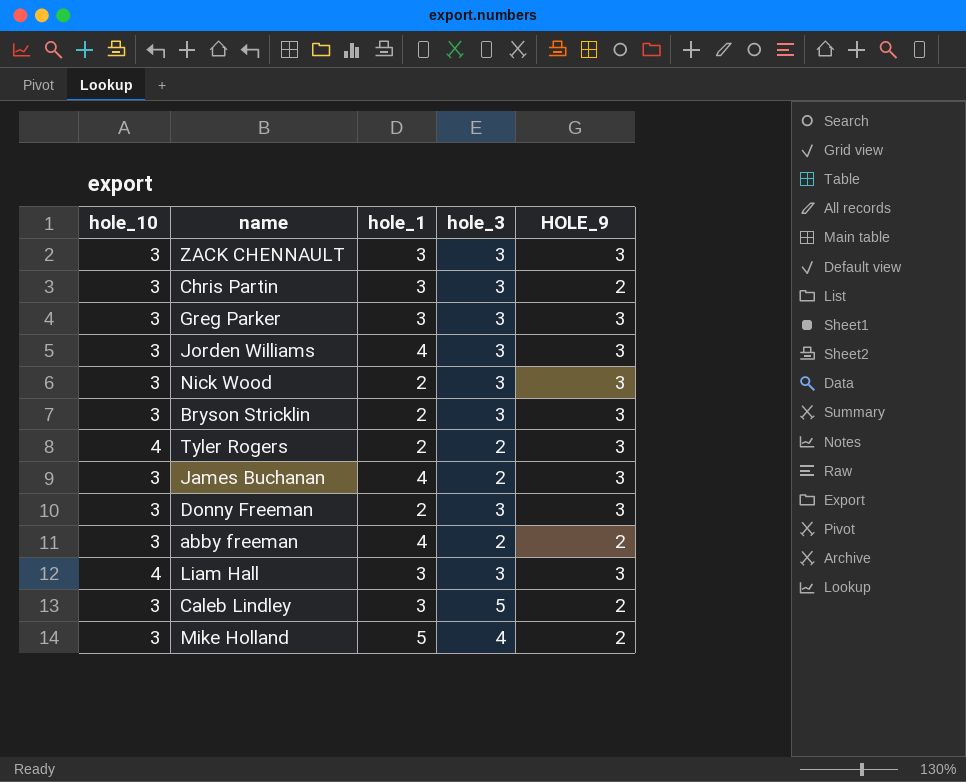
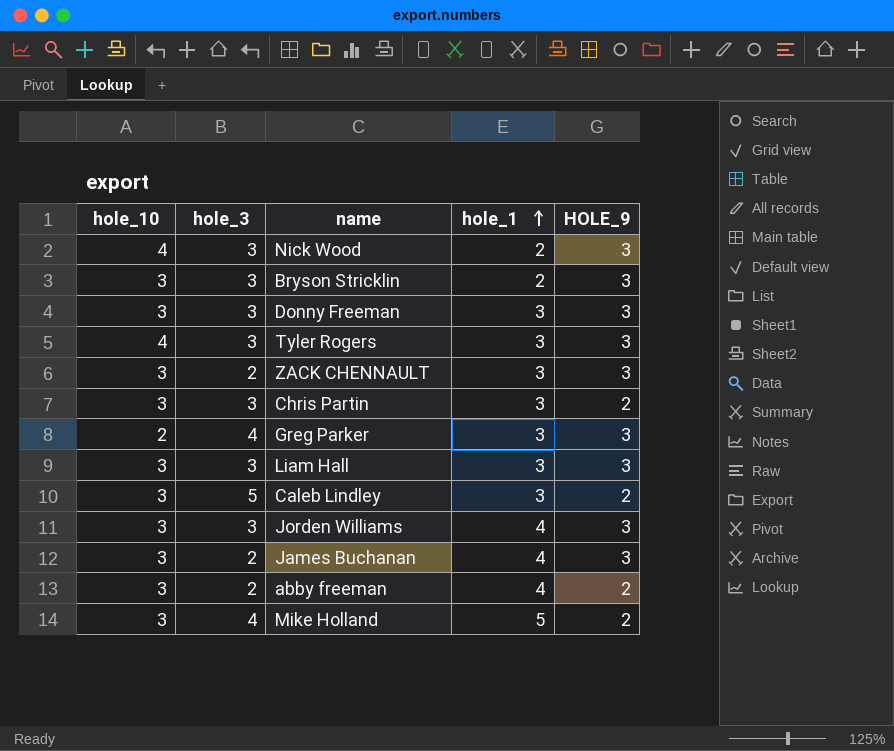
row order: none -> hole_1 ascending
column hole_3 | position: 4 -> 2
Nick Wood | hole_10: 3 -> 4
Donny Freeman | hole_1: 2 -> 3
Tyler Rogers | hole_3: 2 -> 3
Tyler Rogers | hole_1: 2 -> 3
ZACK CHENNAULT | hole_3: 3 -> 2
Greg Parker | hole_10: 3 -> 2
Greg Parker | hole_3: 3 -> 4
Liam Hall | hole_10: 4 -> 3

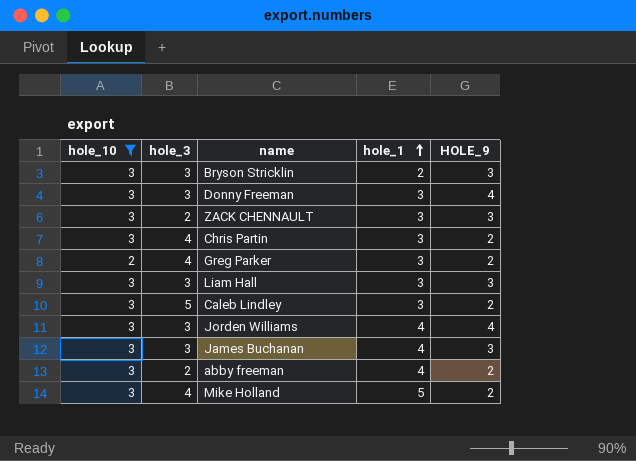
filter: none -> hole_10 != 4
Donny Freeman | HOLE_9: 3 -> 4
Chris Partin | hole_3: 3 -> 4
Greg Parker | HOLE_9: 3 -> 2
Jorden Williams | HOLE_9: 3 -> 4
James Buchanan | hole_3: 2 -> 3

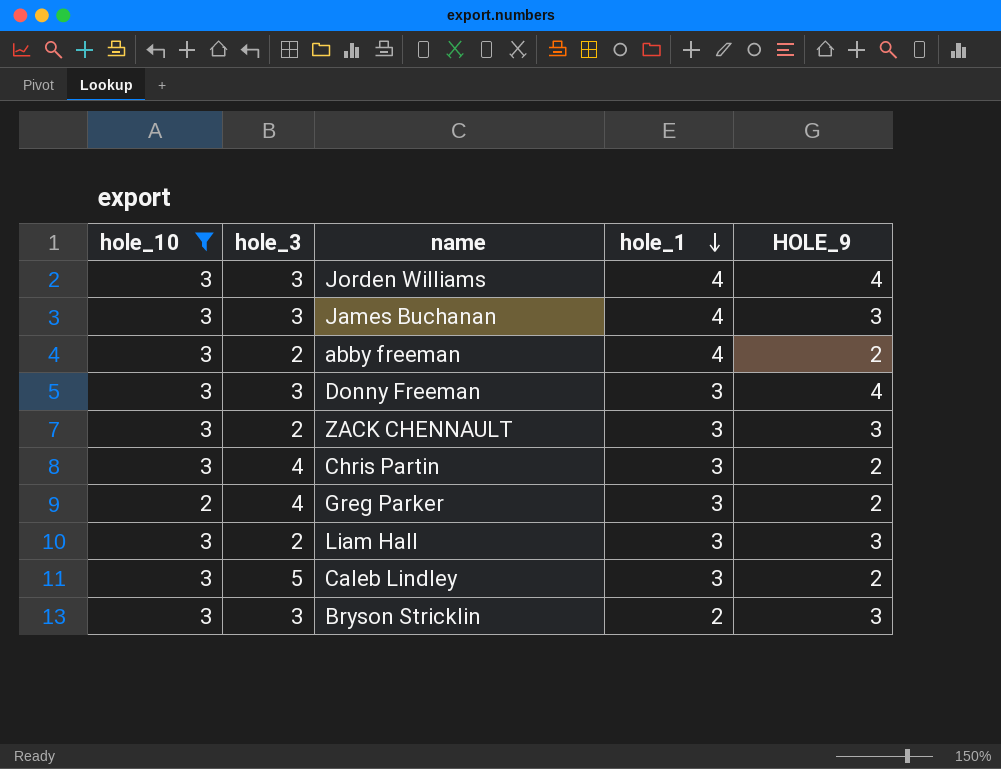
row order: hole_1 ascending -> hole_1 descending
row Mike Holland: 3 | 4 | 5 | 2 -> none
Liam Hall | hole_3: 3 -> 2

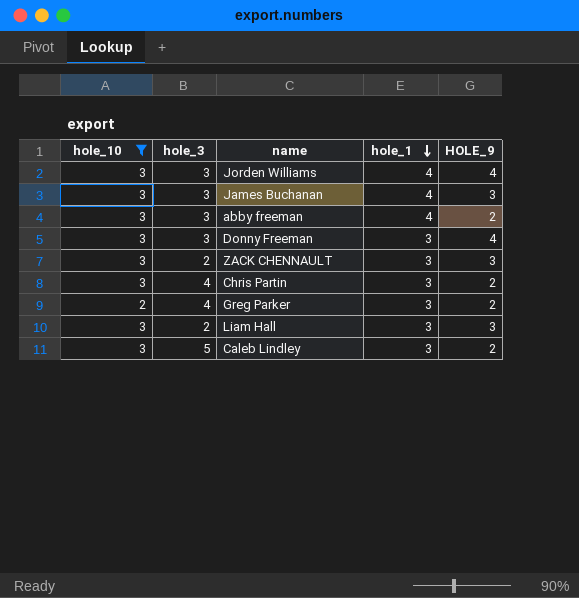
row Bryson Stricklin: 3 | 3 | 2 | 3 -> none
abby freeman | hole_3: 2 -> 3

